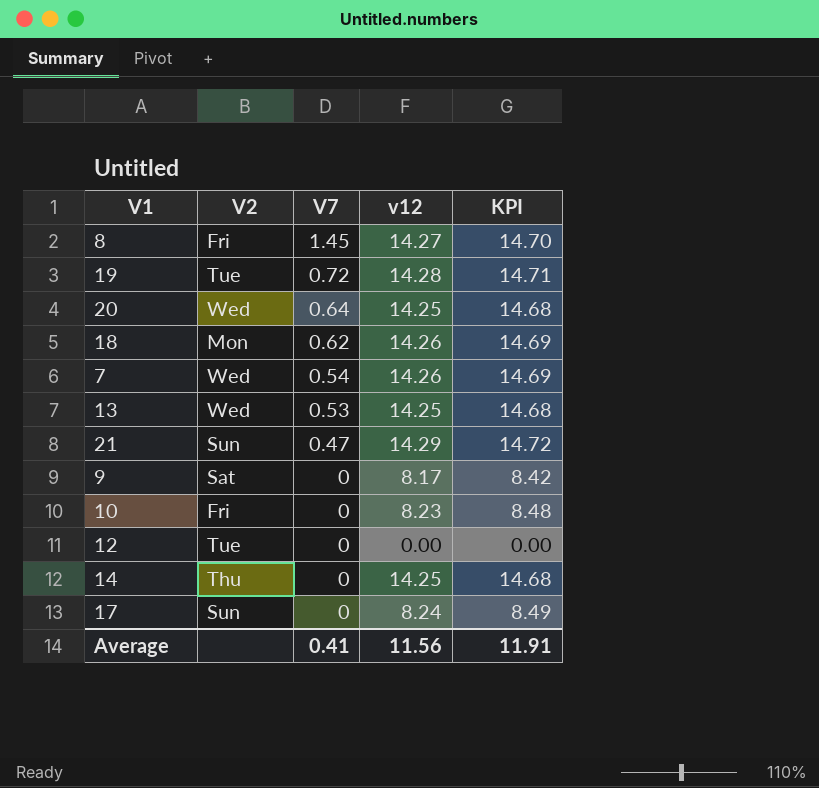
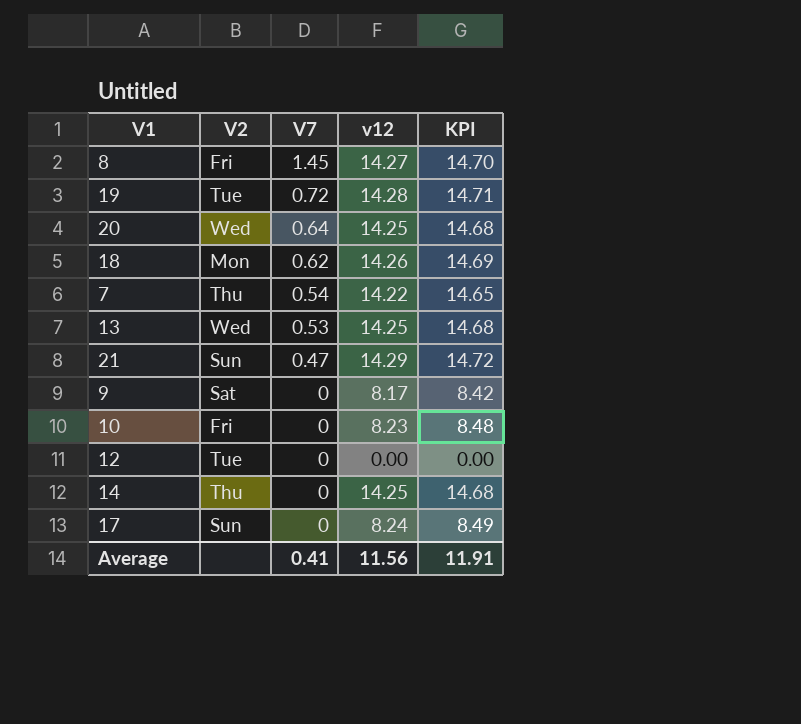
7 | V2: Wed -> Thu
7 | v12: 14.26 -> 14.22
7 | KPI: 14.69 -> 14.65

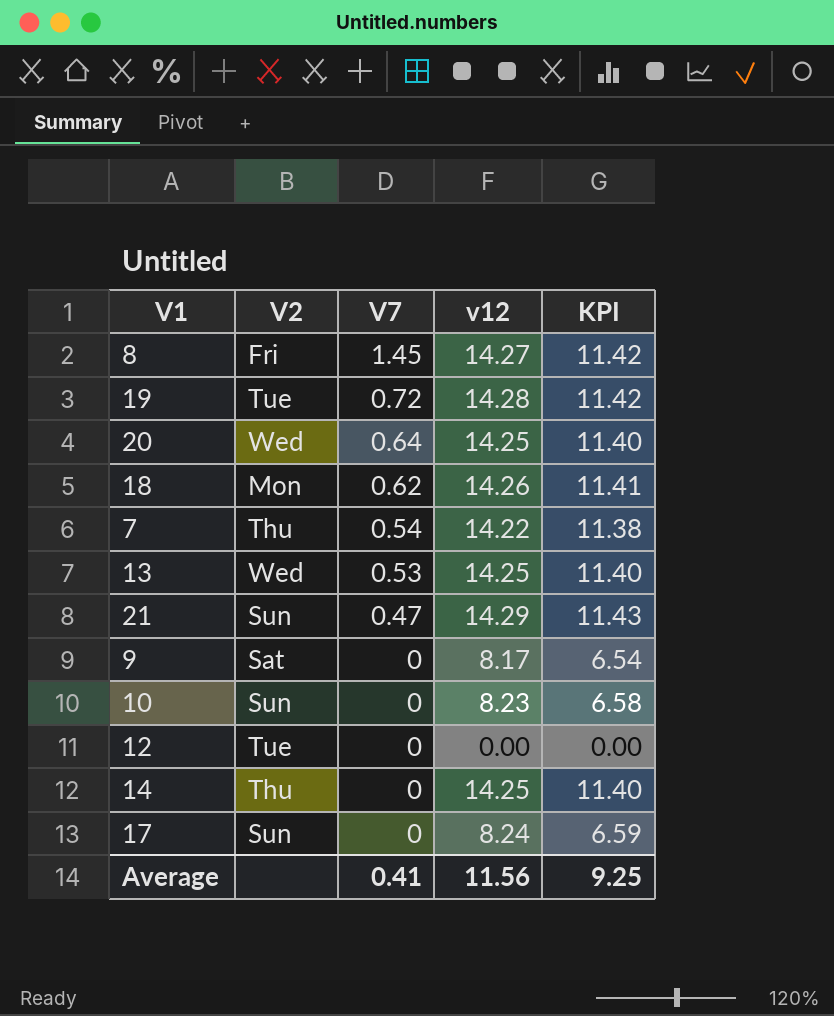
column KPI | formula: [v12] * 1.03 -> [v12] * 0.8
10 | V2: Fri -> Sun
Average | KPI: 11.91 -> 9.25

